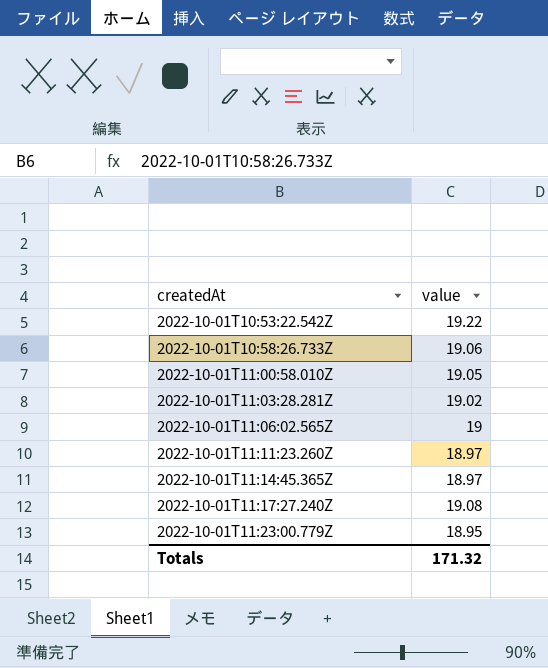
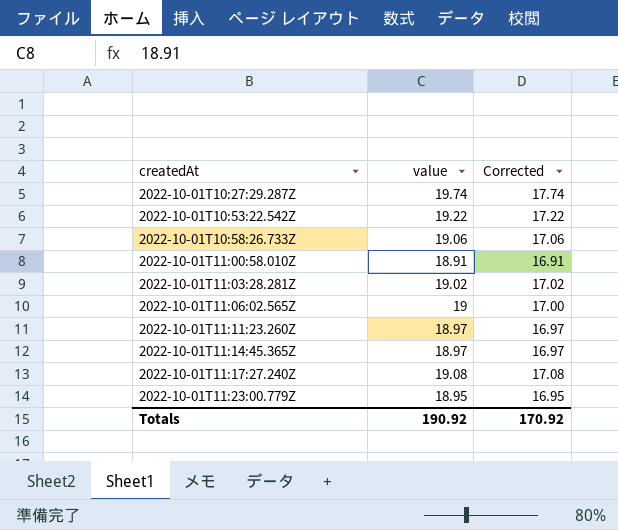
column Corrected | formula: none -> [value] - 2
row 2022-10-01T10:27:29.287Z: none -> 19.74 | 17.74
2022-10-01T11:00:58.010Z | value: 19.05 -> 18.91
Totals | value: 171.32 -> 190.92

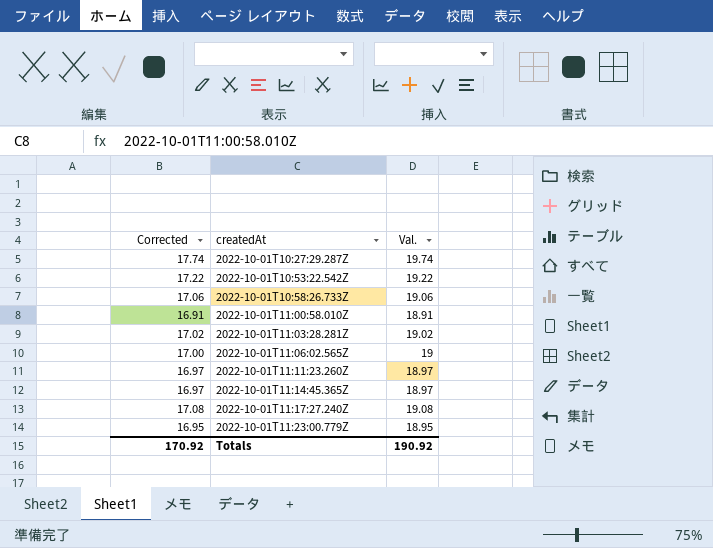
column Corrected | position: 3 -> 1
column name: value -> Val.

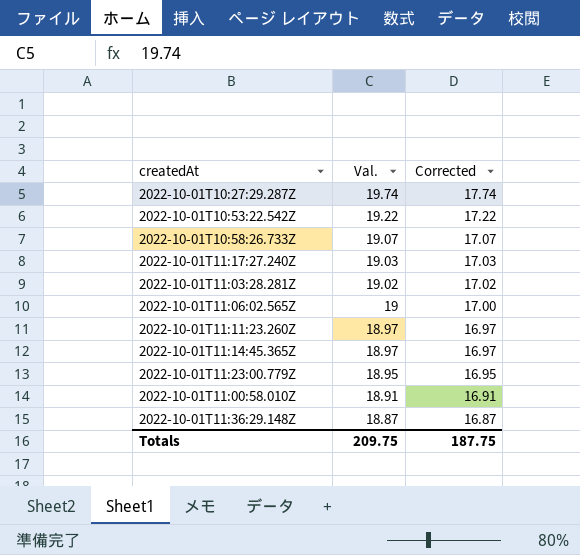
row order: createdAt ascending -> Val. descending
column Corrected | position: 1 -> 3
2022-10-01T10:58:26.733Z | Val.: 19.06 -> 19.07
2022-10-01T10:58:26.733Z | Corrected: 17.06 -> 17.07
2022-10-01T11:17:27.240Z | Val.: 19.08 -> 19.03
2022-10-01T11:17:27.240Z | Corrected: 17.08 -> 17.03
row 2022-10-01T11:36:29.148Z: none -> 18.87 | 16.87
Totals | Val.: 190.92 -> 209.75
Totals | Corrected: 170.92 -> 187.75

